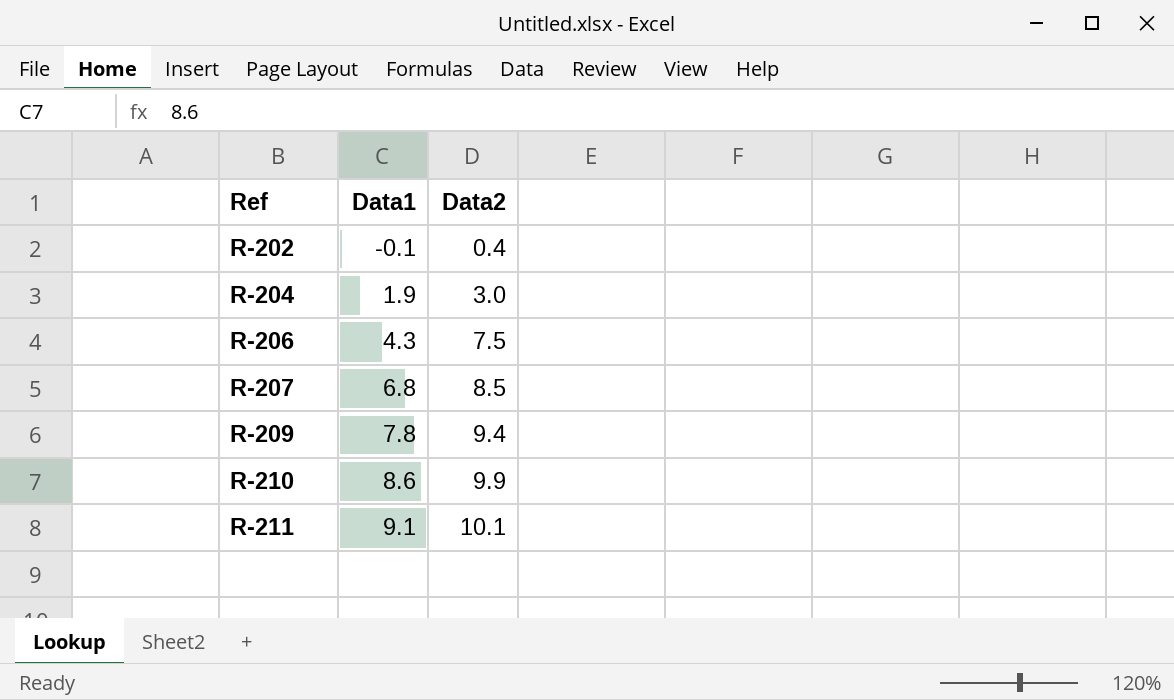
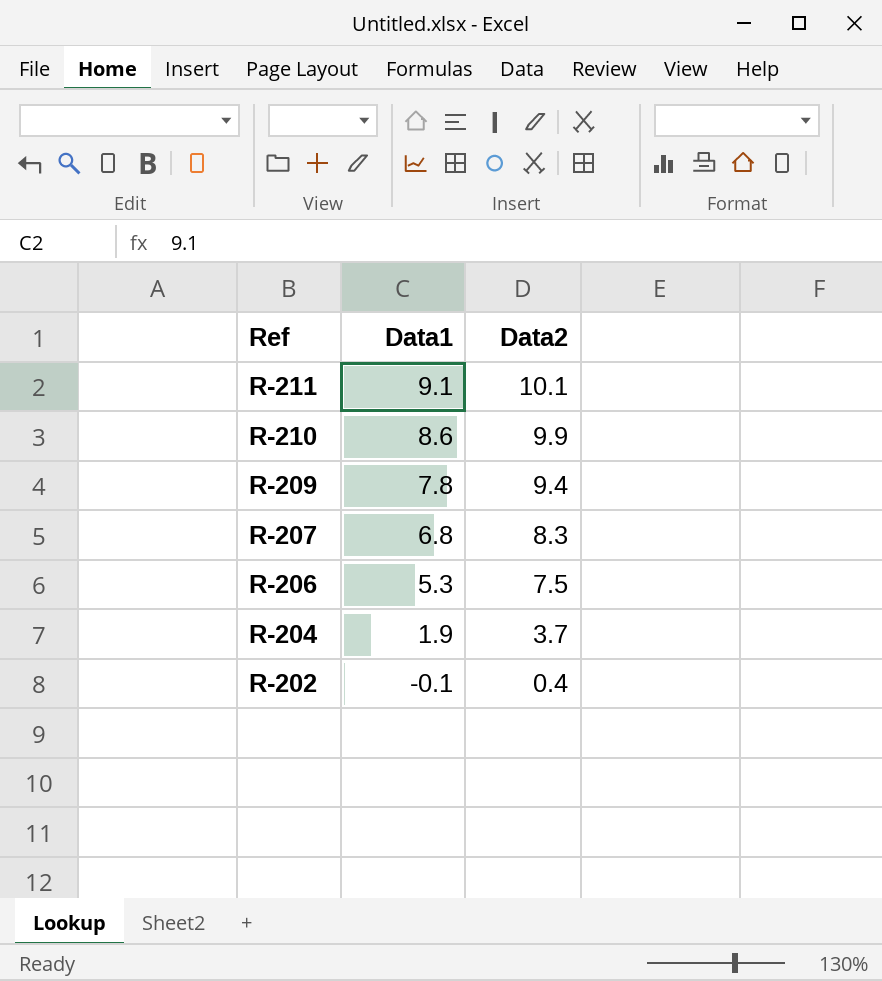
row order: Ref ascending -> Ref descending
R-207 | Data2: 8.5 -> 8.3
R-206 | Data1: 4.3 -> 5.3
R-204 | Data2: 3.0 -> 3.7

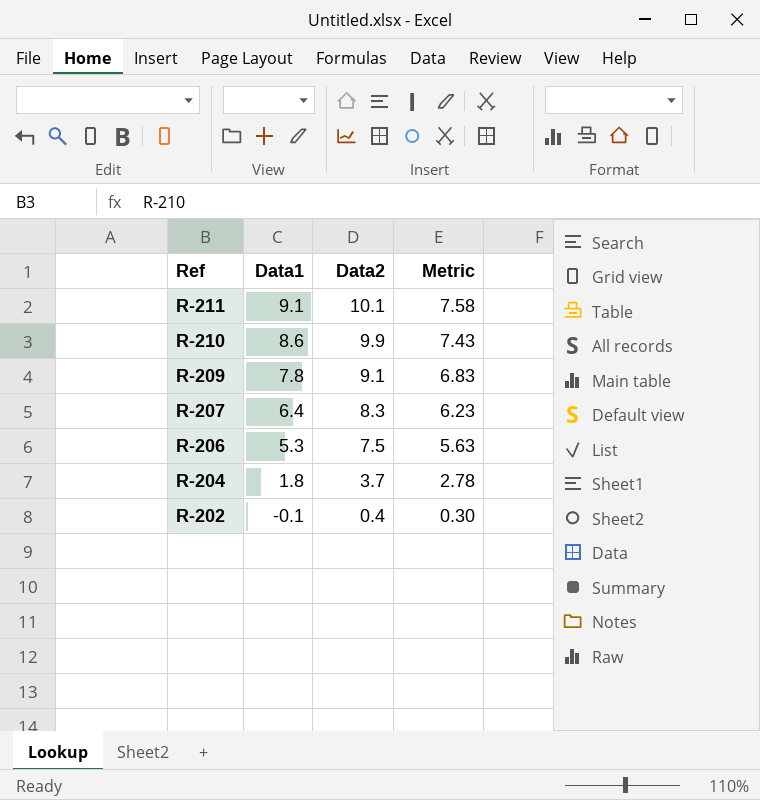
column Metric | formula: none -> [Data2] * 0.75
R-209 | Data2: 9.4 -> 9.1
R-207 | Data1: 6.8 -> 6.4
R-204 | Data1: 1.9 -> 1.8

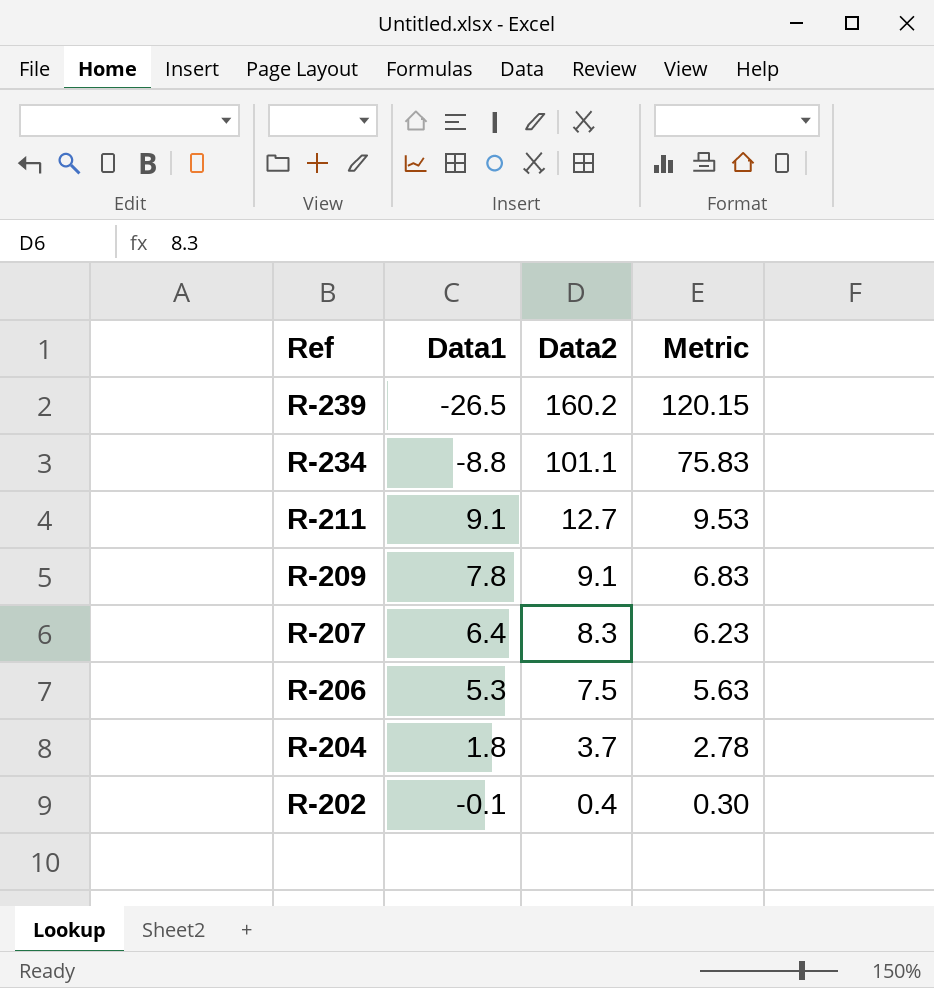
row R-210: 8.6 | 9.9 | 7.43 -> none
row R-239: none -> -26.5 | 160.2 | 120.15
row R-234: none -> -8.8 | 101.1 | 75.83
R-211 | Data2: 10.1 -> 12.7
R-211 | Metric: 7.58 -> 9.53

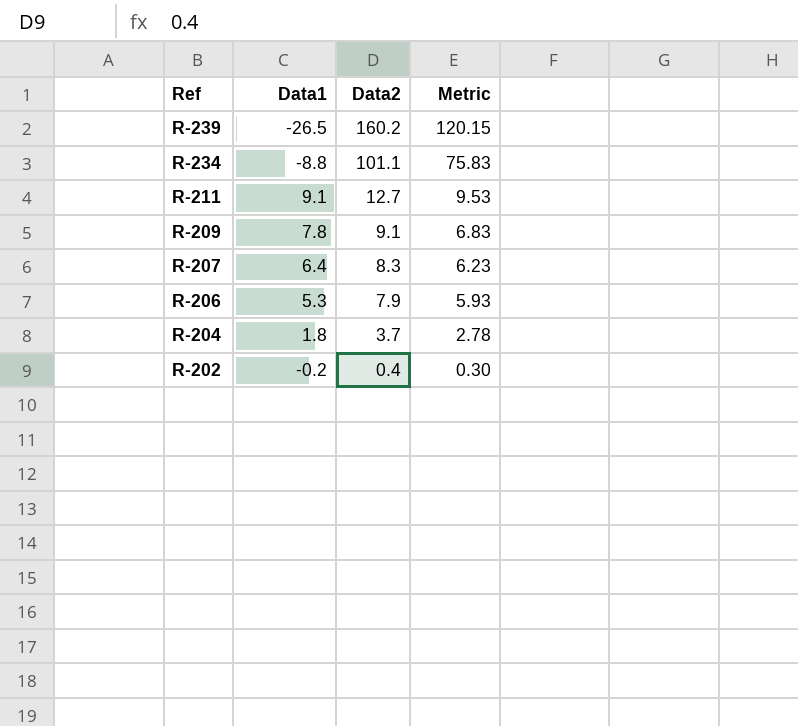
R-206 | Data2: 7.5 -> 7.9
R-206 | Metric: 5.63 -> 5.93
R-202 | Data1: -0.1 -> -0.2

